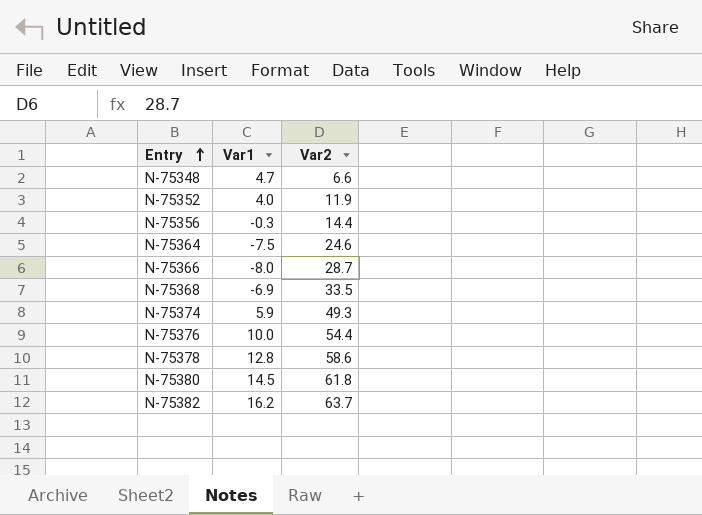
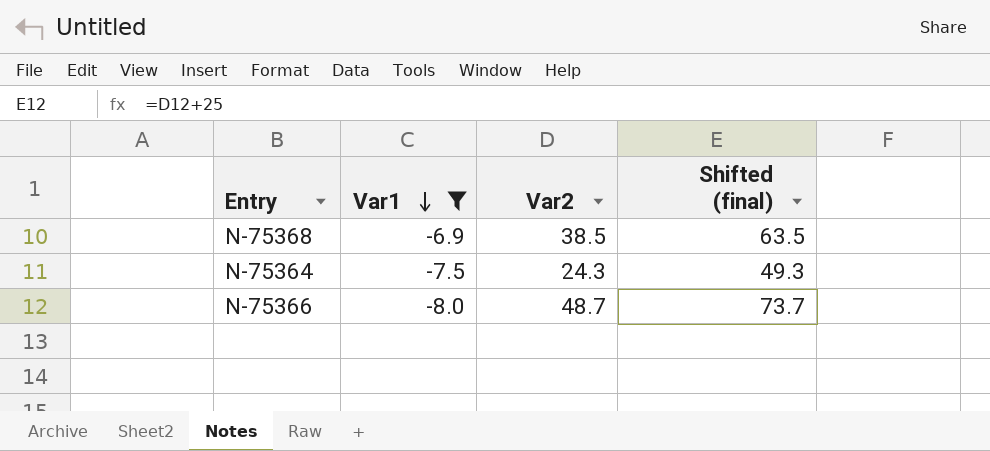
filter: none -> Var1 <= -6.9
row order: Entry ascending -> Var1 descending
column Shifted (final) | formula: none -> [Var2] + 25
N-75368 | Var2: 33.5 -> 38.5
N-75364 | Var2: 24.6 -> 24.3
N-75366 | Var2: 28.7 -> 48.7

